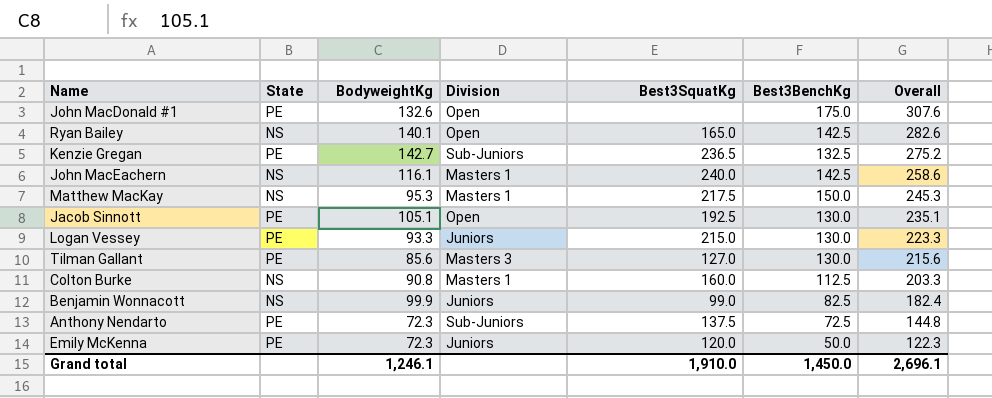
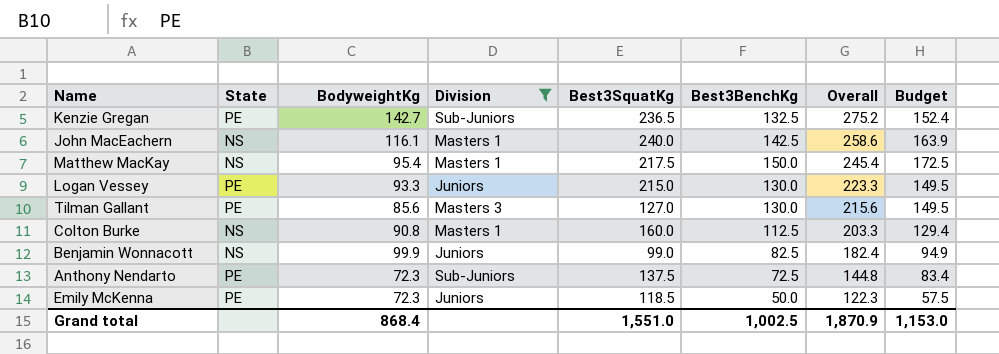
filter: none -> Division != Open
column Budget | formula: none -> [Best3BenchKg] * 1.15
Matthew MacKay | BodyweightKg: 95.3 -> 95.4
Matthew MacKay | Overall: 245.3 -> 245.4
Emily McKenna | Best3SquatKg: 120.0 -> 118.5
Grand total | BodyweightKg: 1,246.1 -> 868.4
Grand total | Best3SquatKg: 1,910.0 -> 1,551.0
Grand total | Best3BenchKg: 1,450.0 -> 1,002.5
Grand total | Overall: 2,696.1 -> 1,870.9

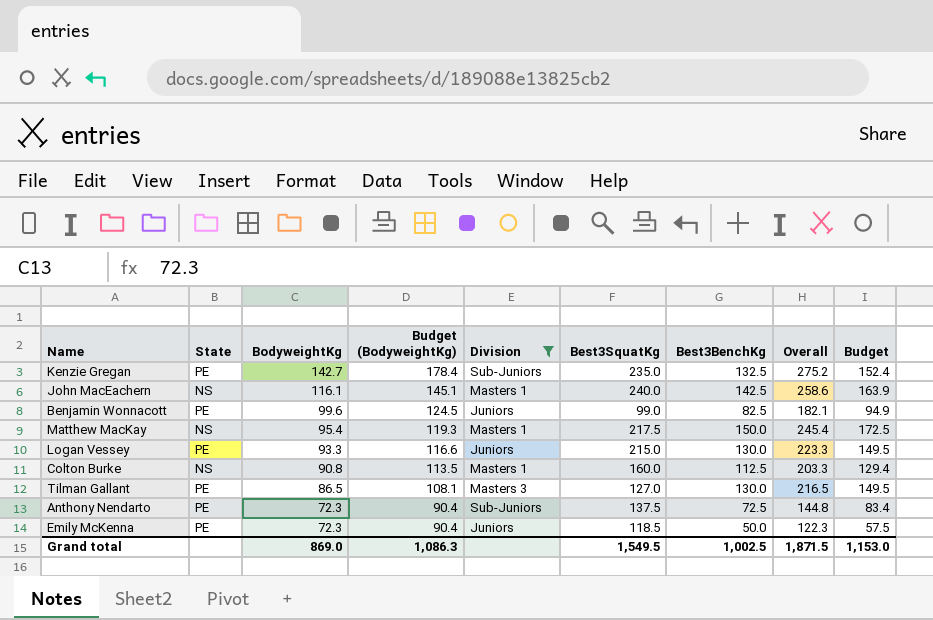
row order: Overall descending -> BodyweightKg descending
column Budget (BodyweightKg) | formula: none -> [BodyweightKg] * 1.25
Kenzie Gregan | Best3SquatKg: 236.5 -> 235.0
Benjamin Wonnacott | State: NS -> PE
Benjamin Wonnacott | BodyweightKg: 99.9 -> 99.6
Benjamin Wonnacott | Overall: 182.4 -> 182.1
Tilman Gallant | BodyweightKg: 85.6 -> 86.5
Tilman Gallant | Overall: 215.6 -> 216.5
Grand total | BodyweightKg: 868.4 -> 869.0
Grand total | Best3SquatKg: 1,551.0 -> 1,549.5
Grand total | Overall: 1,870.9 -> 1,871.5

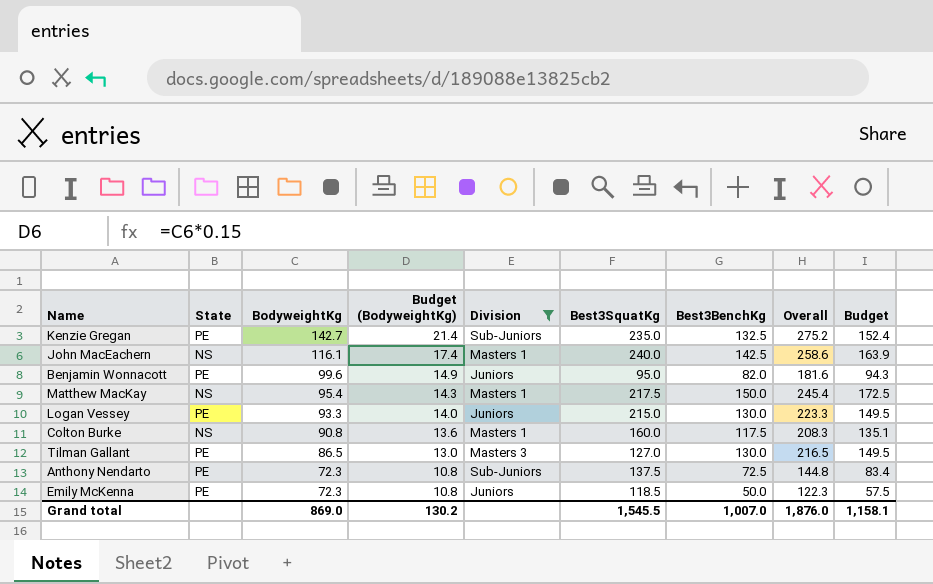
column Budget (BodyweightKg) | formula: [BodyweightKg] * 1.25 -> [BodyweightKg] * 0.15
Benjamin Wonnacott | Best3SquatKg: 99.0 -> 95.0
Benjamin Wonnacott | Best3BenchKg: 82.5 -> 82.0
Benjamin Wonnacott | Overall: 182.1 -> 181.6
Benjamin Wonnacott | Budget: 94.9 -> 94.3
Colton Burke | Best3BenchKg: 112.5 -> 117.5
Colton Burke | Overall: 203.3 -> 208.3
Colton Burke | Budget: 129.4 -> 135.1
Grand total | Budget (BodyweightKg): 1,086.3 -> 130.2
Grand total | Best3SquatKg: 1,549.5 -> 1,545.5
Grand total | Best3BenchKg: 1,002.5 -> 1,007.0
Grand total | Overall: 1,871.5 -> 1,876.0
Grand total | Budget: 1,153.0 -> 1,158.1

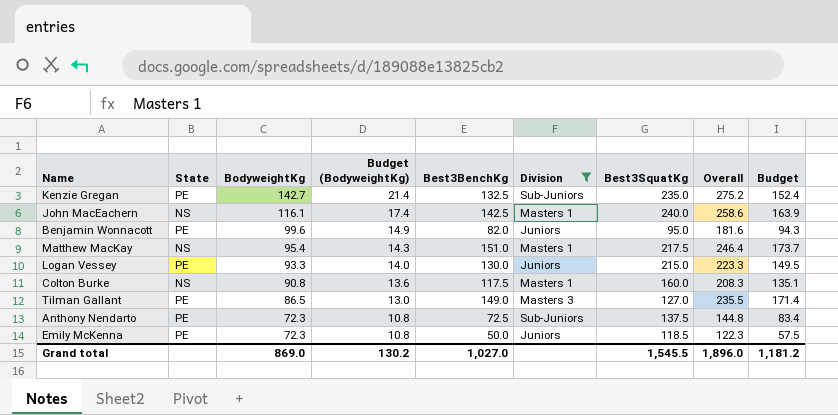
column Best3BenchKg | position: 7 -> 5
Matthew MacKay | Best3BenchKg: 150.0 -> 151.0
Matthew MacKay | Overall: 245.4 -> 246.4
Matthew MacKay | Budget: 172.5 -> 173.7
Tilman Gallant | Best3BenchKg: 130.0 -> 149.0
Tilman Gallant | Overall: 216.5 -> 235.5
Tilman Gallant | Budget: 149.5 -> 171.4
Grand total | Best3BenchKg: 1,007.0 -> 1,027.0
Grand total | Overall: 1,876.0 -> 1,896.0
Grand total | Budget: 1,158.1 -> 1,181.2

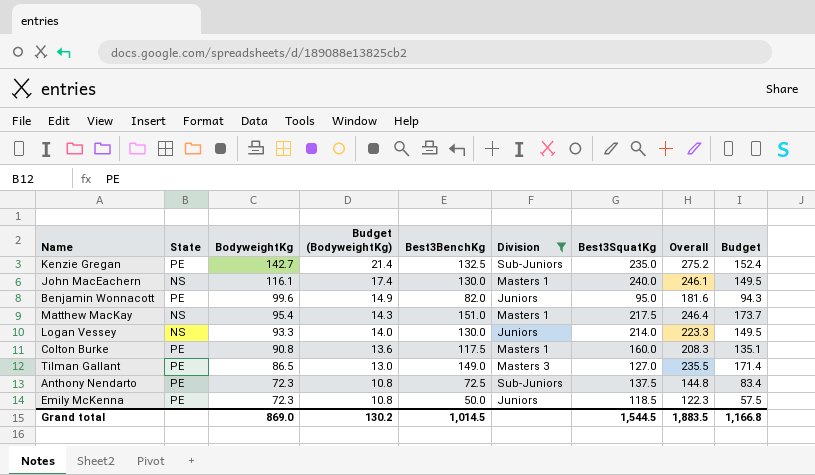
John MacEachern | Best3BenchKg: 142.5 -> 130.0
John MacEachern | Overall: 258.6 -> 246.1
John MacEachern | Budget: 163.9 -> 149.5
Logan Vessey | State: PE -> NS
Logan Vessey | Best3SquatKg: 215.0 -> 214.0
Colton Burke | State: NS -> PE
Grand total | Best3BenchKg: 1,027.0 -> 1,014.5
Grand total | Best3SquatKg: 1,545.5 -> 1,544.5
Grand total | Overall: 1,896.0 -> 1,883.5
Grand total | Budget: 1,181.2 -> 1,166.8

